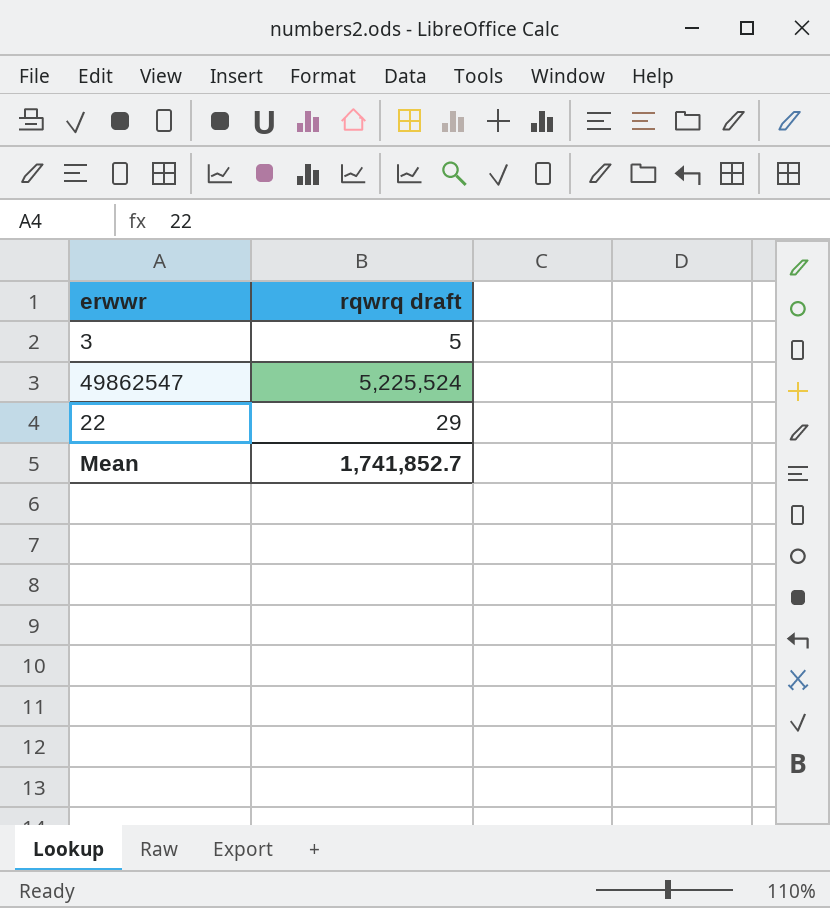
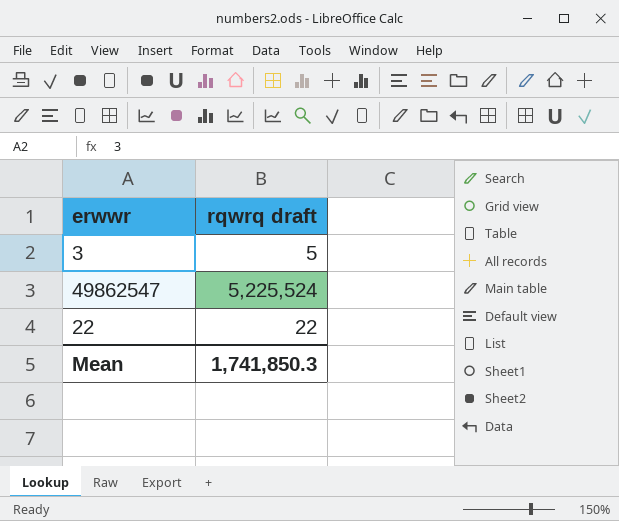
22 | rqwrq draft: 29 -> 22
Mean | rqwrq draft: 1,741,852.7 -> 1,741,850.3

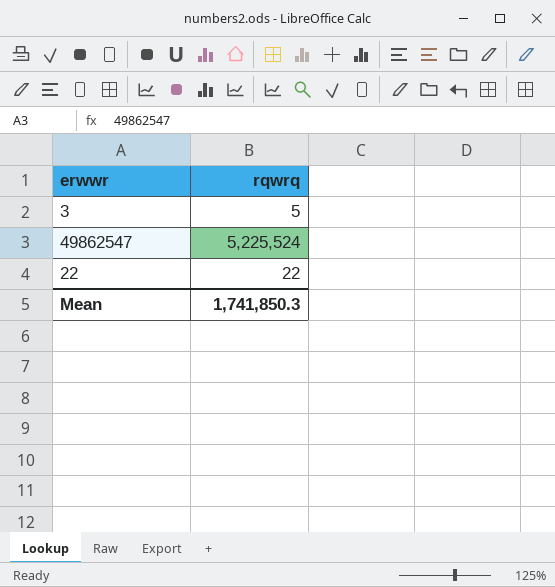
column name: rqwrq draft -> rqwrq

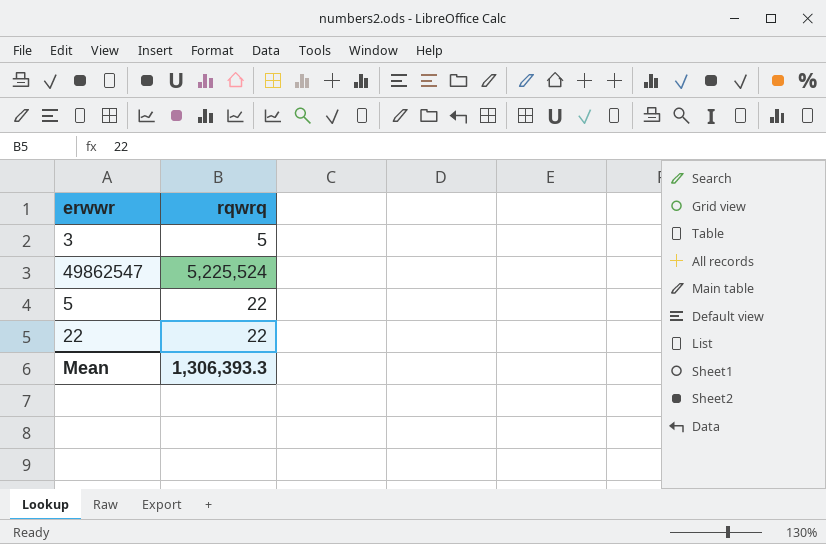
row 5: none -> 22
Mean | rqwrq: 1,741,850.3 -> 1,306,393.3

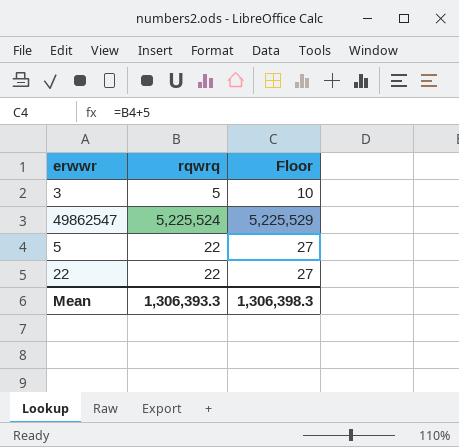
column Floor | formula: none -> [rqwrq] + 5

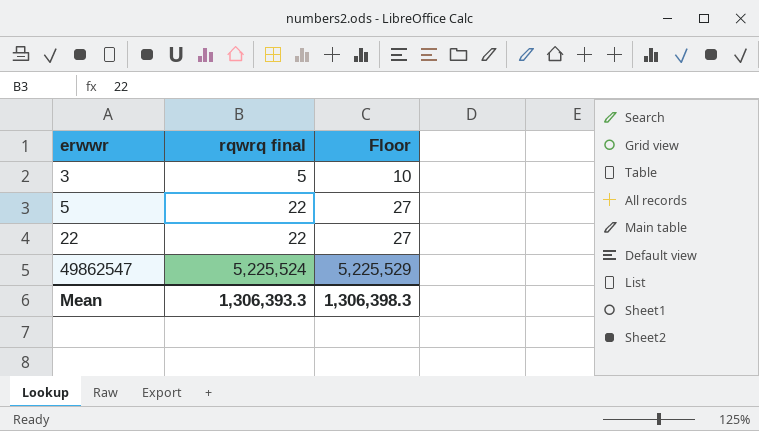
row order: none -> erwwr ascending
column name: rqwrq -> rqwrq final

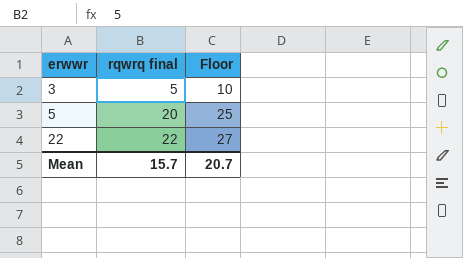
row 49862547: 5,225,524 | 5,225,529 -> none
5 | rqwrq final: 22 -> 20
5 | Floor: 27 -> 25
Mean | rqwrq final: 1,306,393.3 -> 15.7
Mean | Floor: 1,306,398.3 -> 20.7

